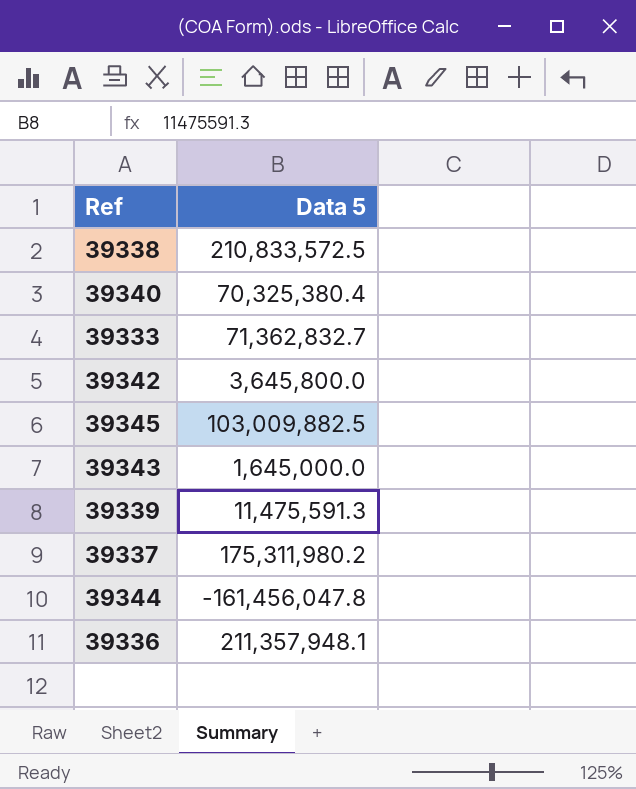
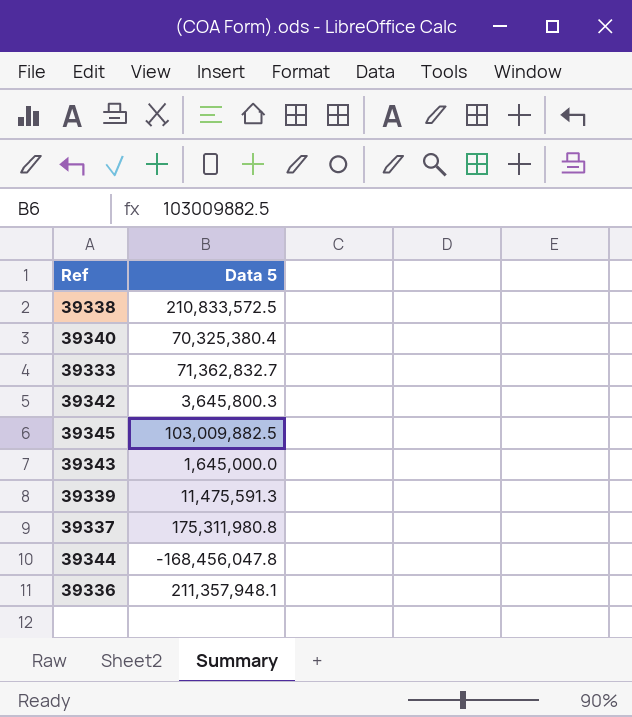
39342 | Data 5: 3,645,800.0 -> 3,645,800.3
39337 | Data 5: 175,311,980.2 -> 175,311,980.8
39344 | Data 5: -161,456,047.8 -> -168,456,047.8

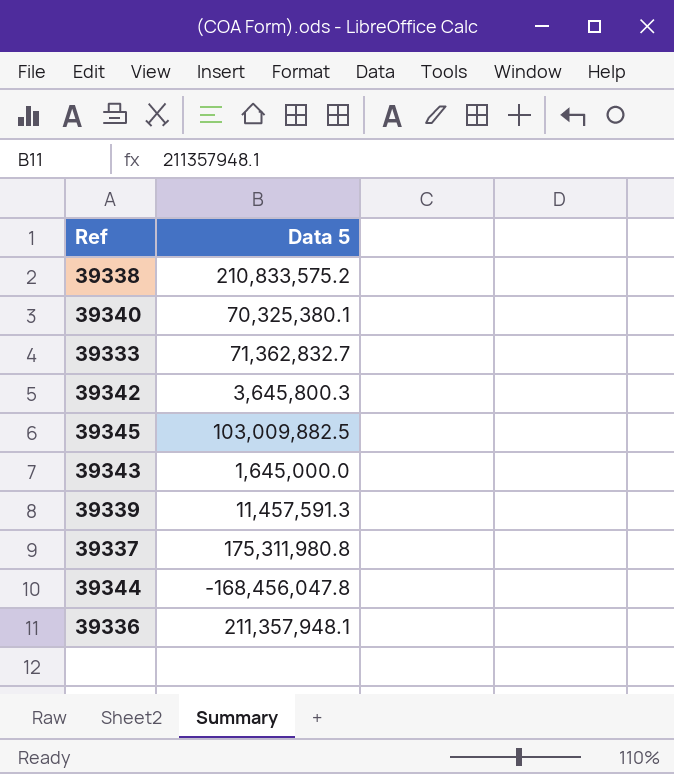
39338 | Data 5: 210,833,572.5 -> 210,833,575.2
39340 | Data 5: 70,325,380.4 -> 70,325,380.1
39339 | Data 5: 11,475,591.3 -> 11,457,591.3

